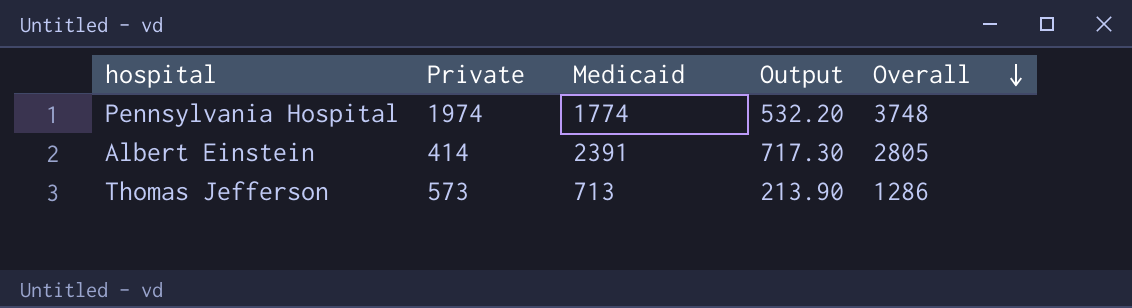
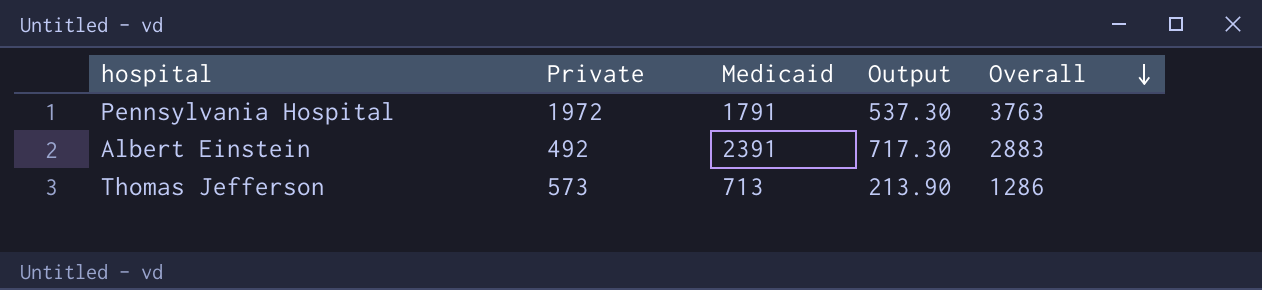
Pennsylvania Hospital | Private: 1974 -> 1972
Pennsylvania Hospital | Medicaid: 1774 -> 1791
Pennsylvania Hospital | Output: 532.20 -> 537.30
Pennsylvania Hospital | Overall: 3748 -> 3763
Albert Einstein | Private: 414 -> 492
Albert Einstein | Overall: 2805 -> 2883

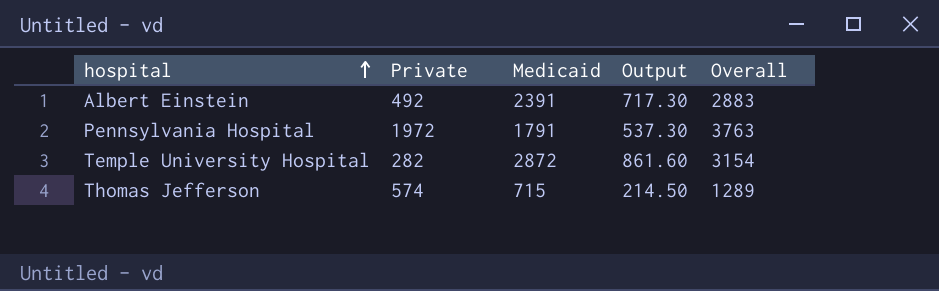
row order: Overall descending -> hospital ascending
row Temple University Hospital: none -> 282 | 2872 | 861.60 | 3154
Thomas Jefferson | Private: 573 -> 574
Thomas Jefferson | Medicaid: 713 -> 715
Thomas Jefferson | Output: 213.90 -> 214.50
Thomas Jefferson | Overall: 1286 -> 1289

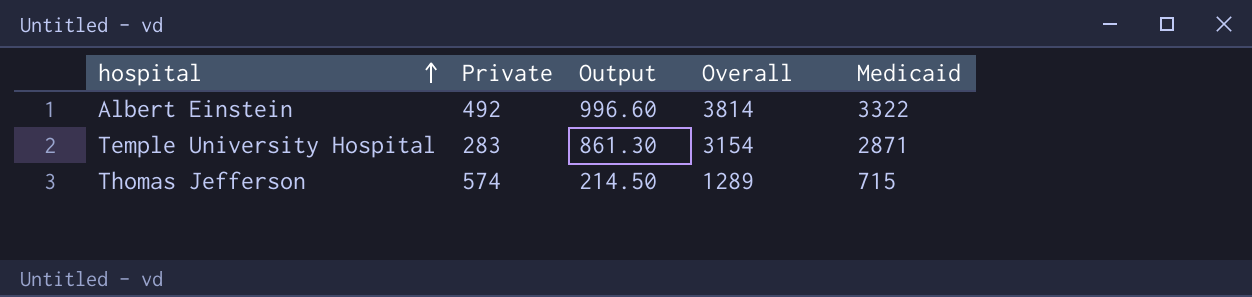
column Medicaid | position: 3 -> 5
row Pennsylvania Hospital: 1972 | 1791 | 537.30 | 3763 -> none
Albert Einstein | Output: 717.30 -> 996.60
Albert Einstein | Overall: 2883 -> 3814
Albert Einstein | Medicaid: 2391 -> 3322
Temple University Hospital | Private: 282 -> 283
Temple University Hospital | Output: 861.60 -> 861.30
Temple University Hospital | Medicaid: 2872 -> 2871

